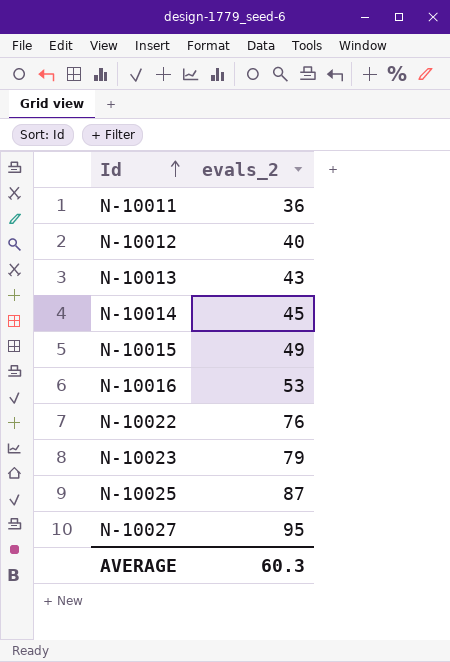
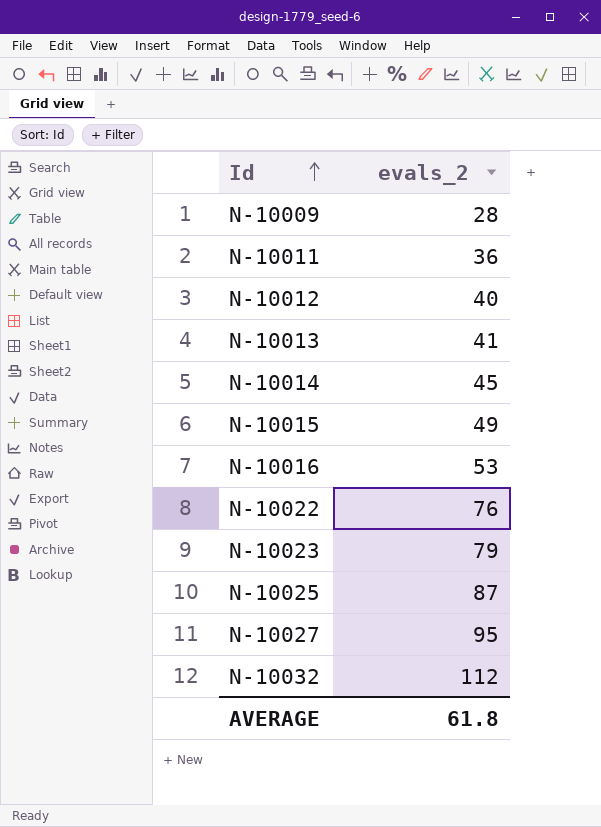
row N-10009: none -> 28
N-10013 | evals_2: 43 -> 41
row N-10032: none -> 112
AVERAGE | evals_2: 60.3 -> 61.8

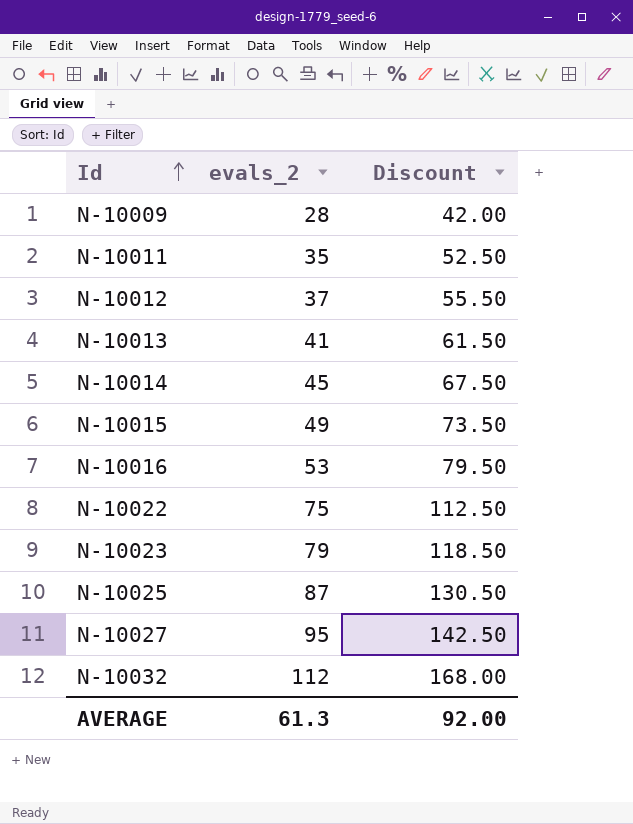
column Discount | formula: none -> [evals_2] * 1.5
N-10011 | evals_2: 36 -> 35
N-10012 | evals_2: 40 -> 37
N-10022 | evals_2: 76 -> 75
AVERAGE | evals_2: 61.8 -> 61.3

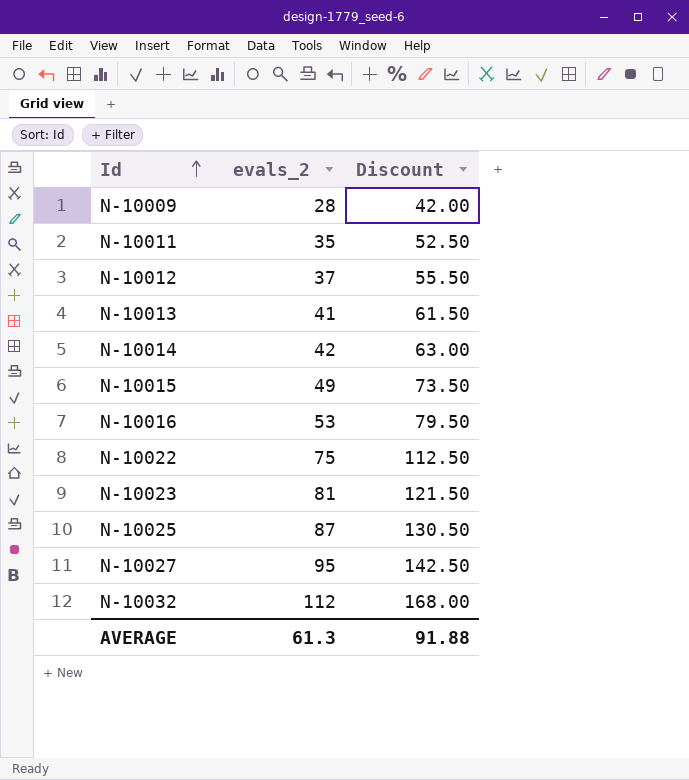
N-10014 | evals_2: 45 -> 42
N-10014 | Discount: 67.50 -> 63.00
N-10023 | evals_2: 79 -> 81
N-10023 | Discount: 118.50 -> 121.50
AVERAGE | Discount: 92.00 -> 91.88

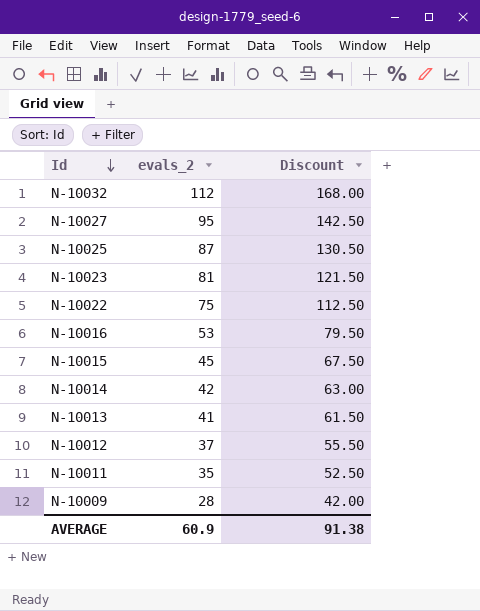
row order: Id ascending -> Id descending
N-10015 | evals_2: 49 -> 45
N-10015 | Discount: 73.50 -> 67.50
AVERAGE | evals_2: 61.3 -> 60.9
AVERAGE | Discount: 91.88 -> 91.38

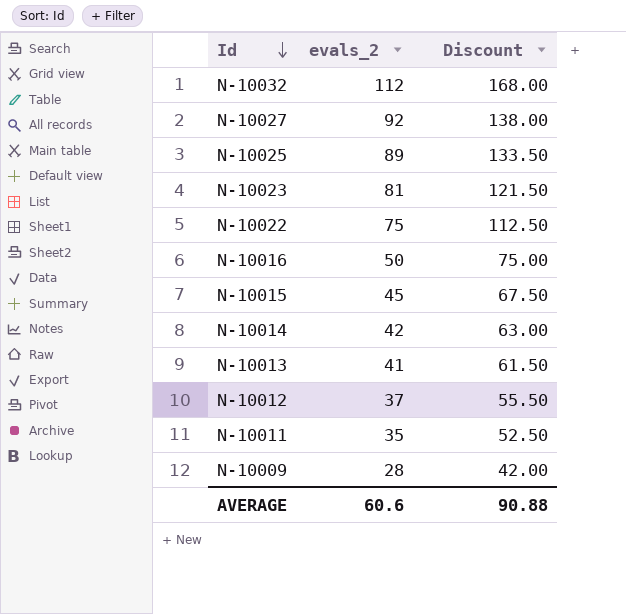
N-10027 | evals_2: 95 -> 92
N-10027 | Discount: 142.50 -> 138.00
N-10025 | evals_2: 87 -> 89
N-10025 | Discount: 130.50 -> 133.50
N-10016 | evals_2: 53 -> 50
N-10016 | Discount: 79.50 -> 75.00
AVERAGE | evals_2: 60.9 -> 60.6
AVERAGE | Discount: 91.38 -> 90.88

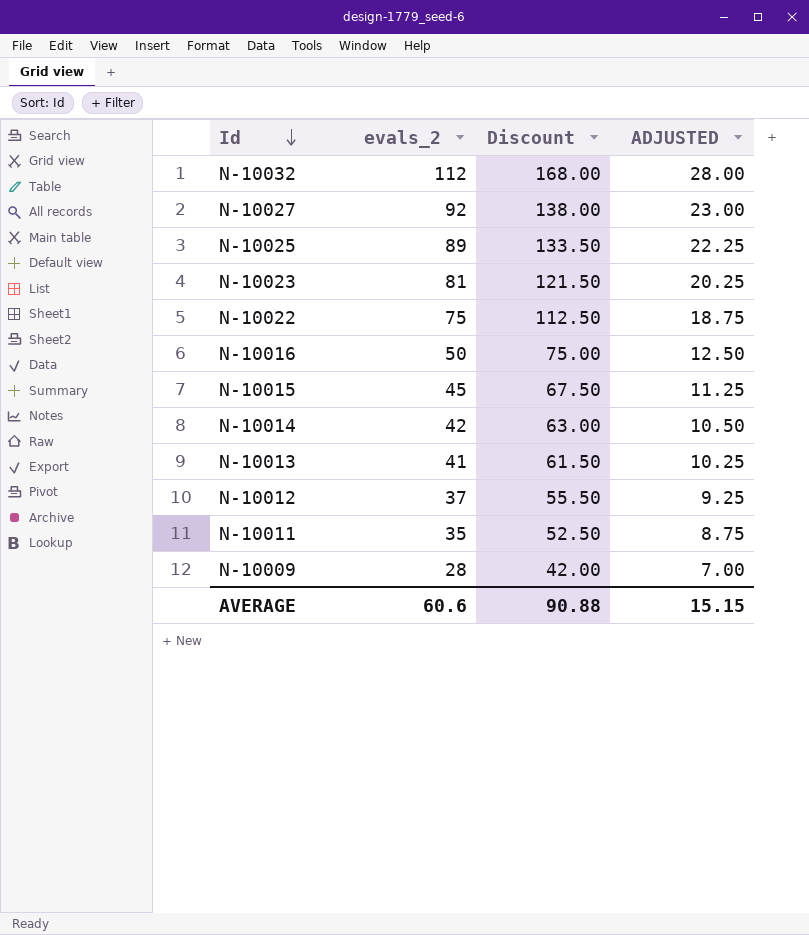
column ADJUSTED | formula: none -> [evals_2] * 0.25

